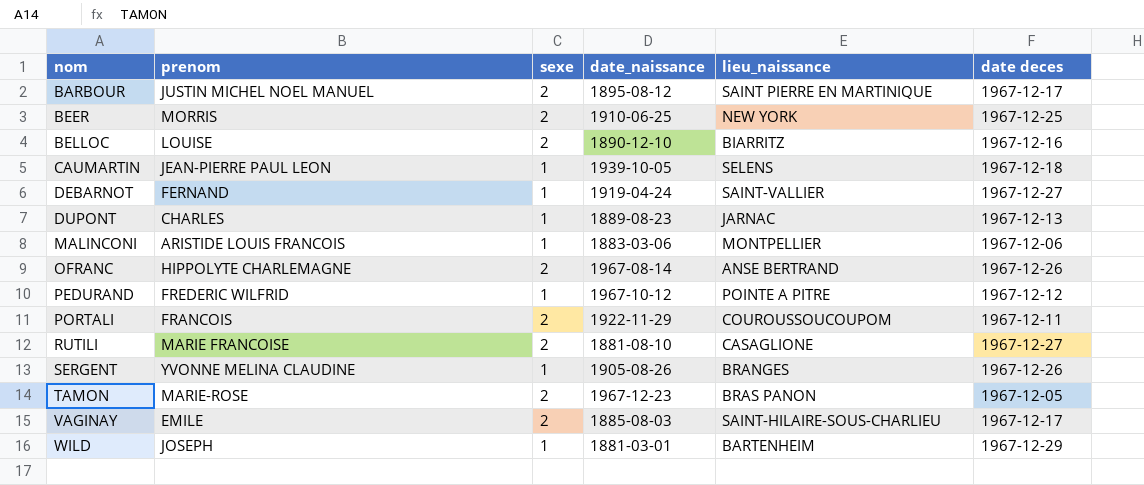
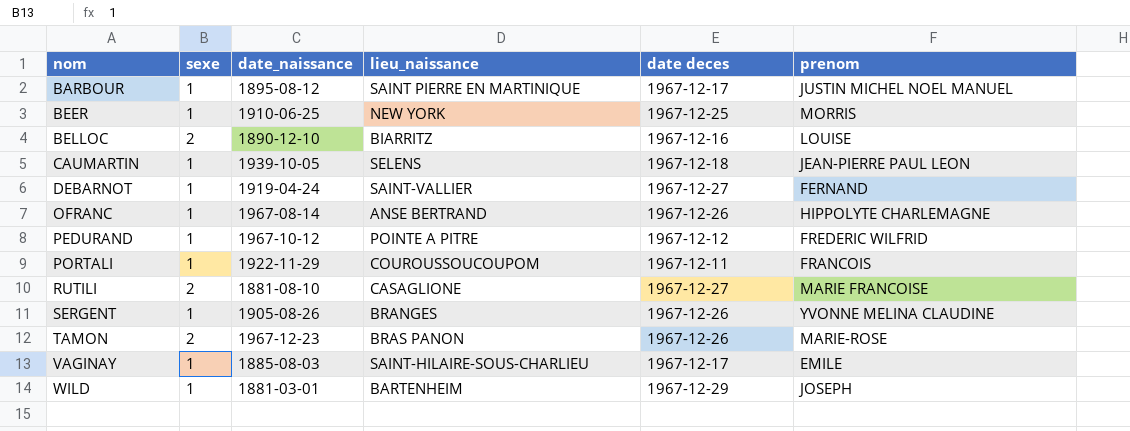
column prenom | position: 2 -> 6
row DUPONT: CHARLES | 1 | 1889-08-23 | JARNAC | 1967-12-13 -> none
row MALINCONI: ARISTIDE LOUIS FRANCOIS | 1 | 1883-03-06 | MONTPELLIER | 1967-12-06 -> none
BARBOUR | sexe: 2 -> 1
BEER | sexe: 2 -> 1
OFRANC | sexe: 2 -> 1
PORTALI | sexe: 2 -> 1
TAMON | date deces: 1967-12-05 -> 1967-12-26
VAGINAY | sexe: 2 -> 1

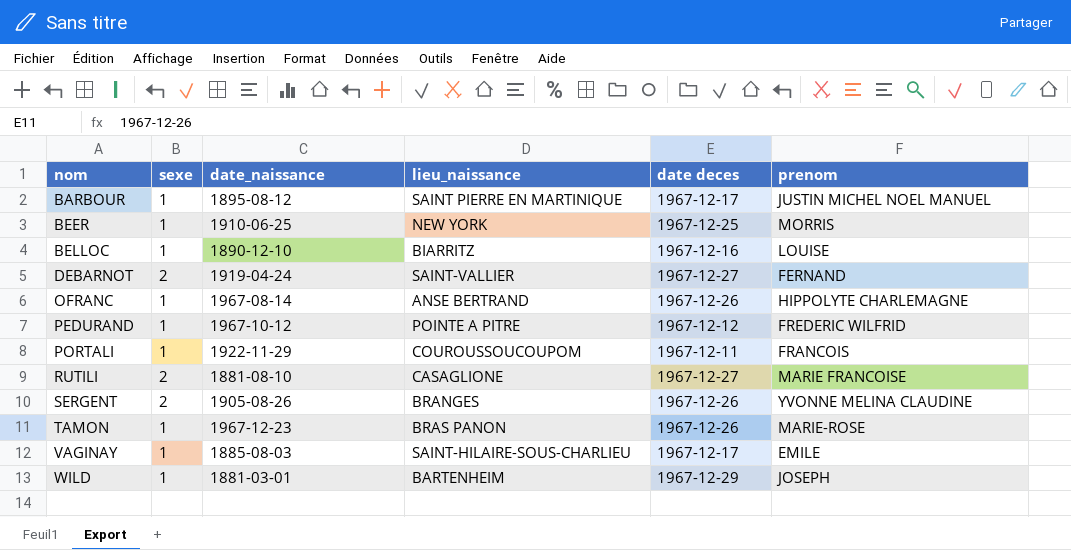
row CAUMARTIN: 1 | 1939-10-05 | SELENS | 1967-12-18 | JEAN-PIERRE PAUL LEON -> none
BELLOC | sexe: 2 -> 1
DEBARNOT | sexe: 1 -> 2
SERGENT | sexe: 1 -> 2
TAMON | sexe: 2 -> 1

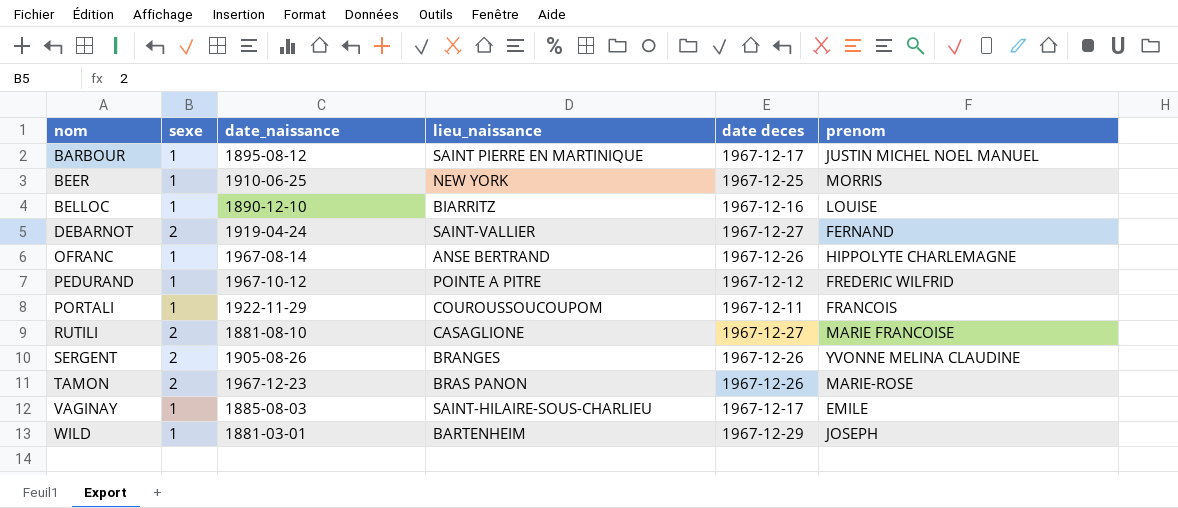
TAMON | sexe: 1 -> 2

